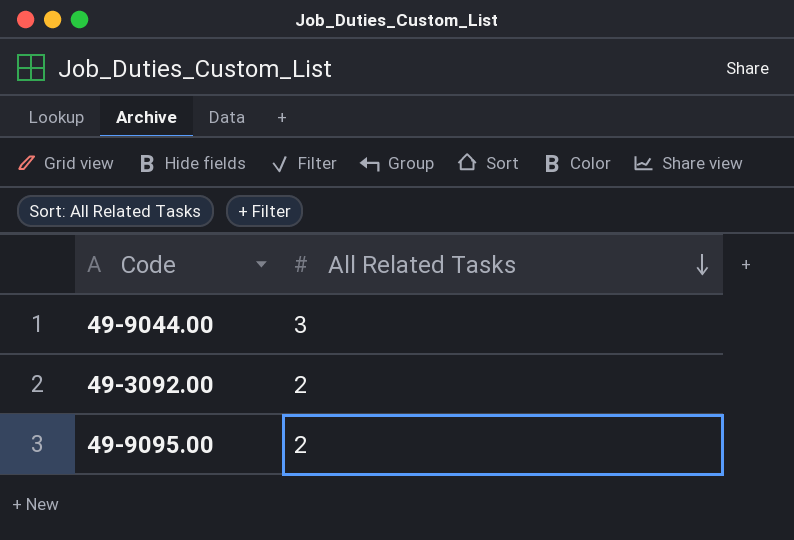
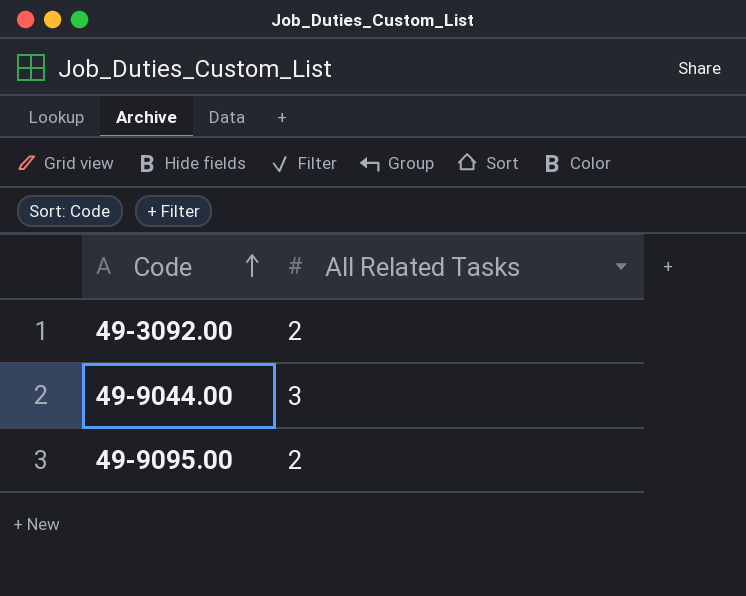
row order: All Related Tasks descending -> Code ascending

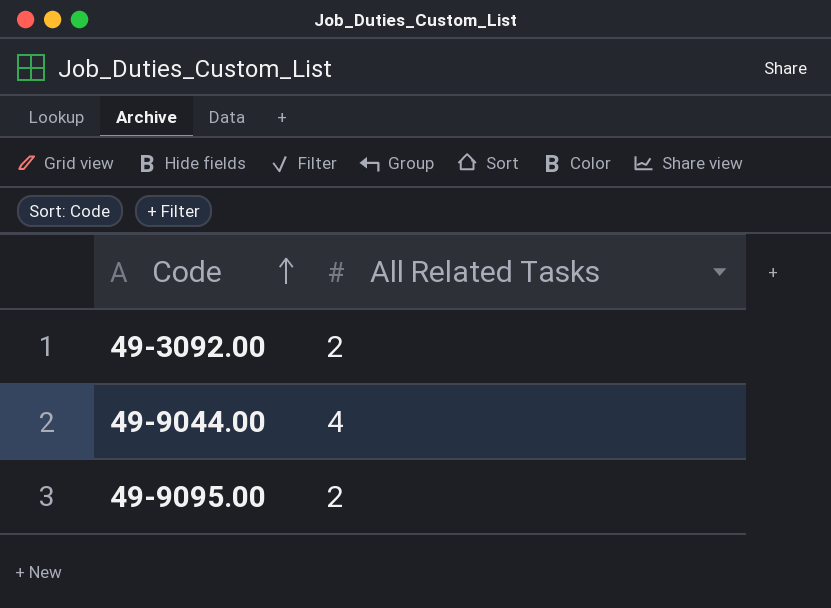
49-9044.00 | All Related Tasks: 3 -> 4

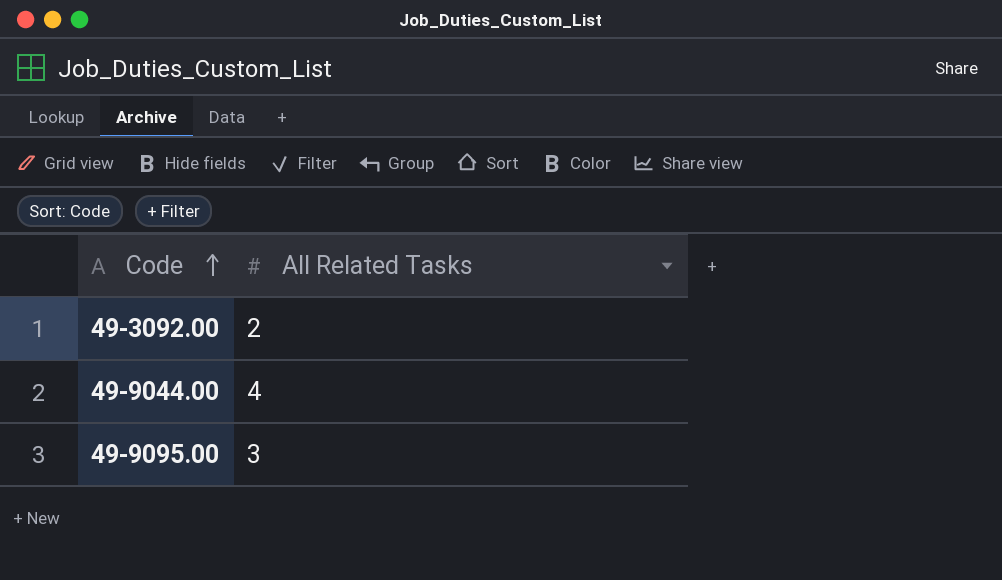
49-9095.00 | All Related Tasks: 2 -> 3

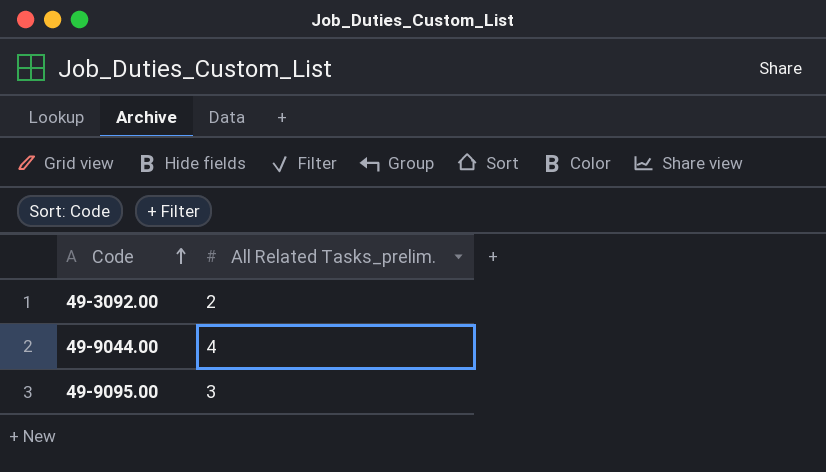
column name: All Related Tasks -> All Related Tasks_prelim.

